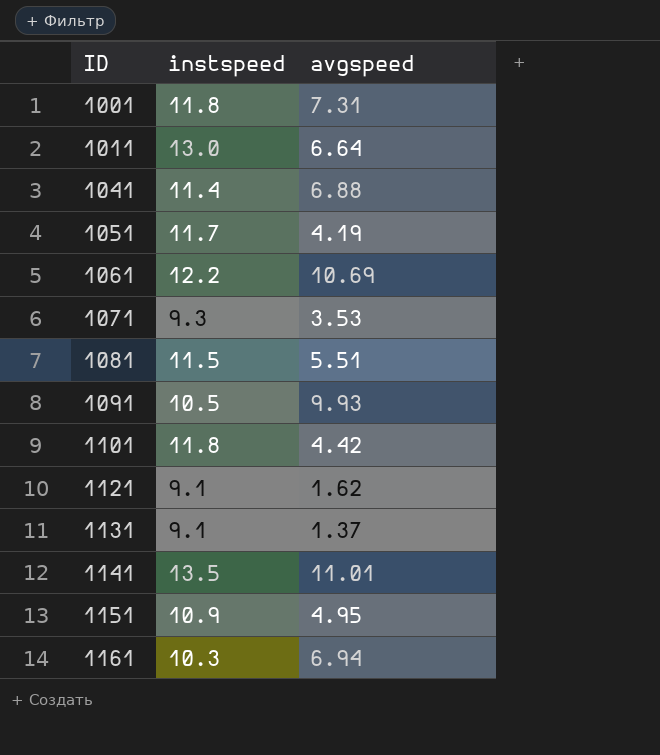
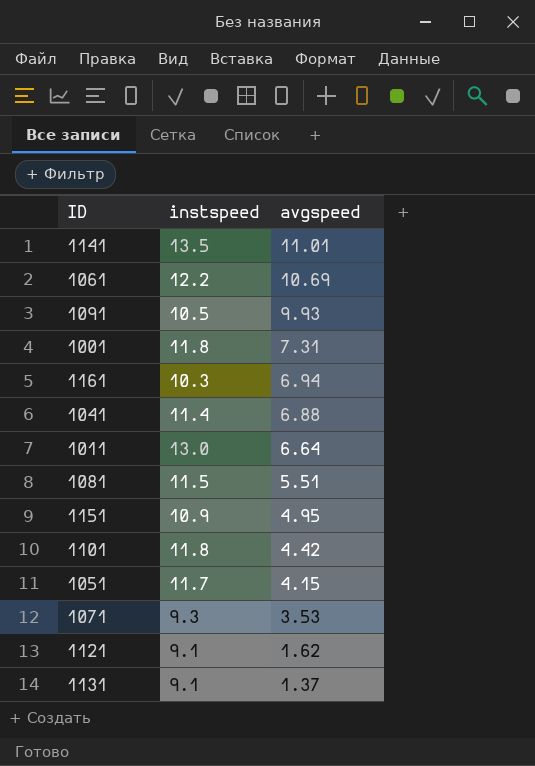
row order: ID ascending -> avgspeed descending
1051 | avgspeed: 4.19 -> 4.15

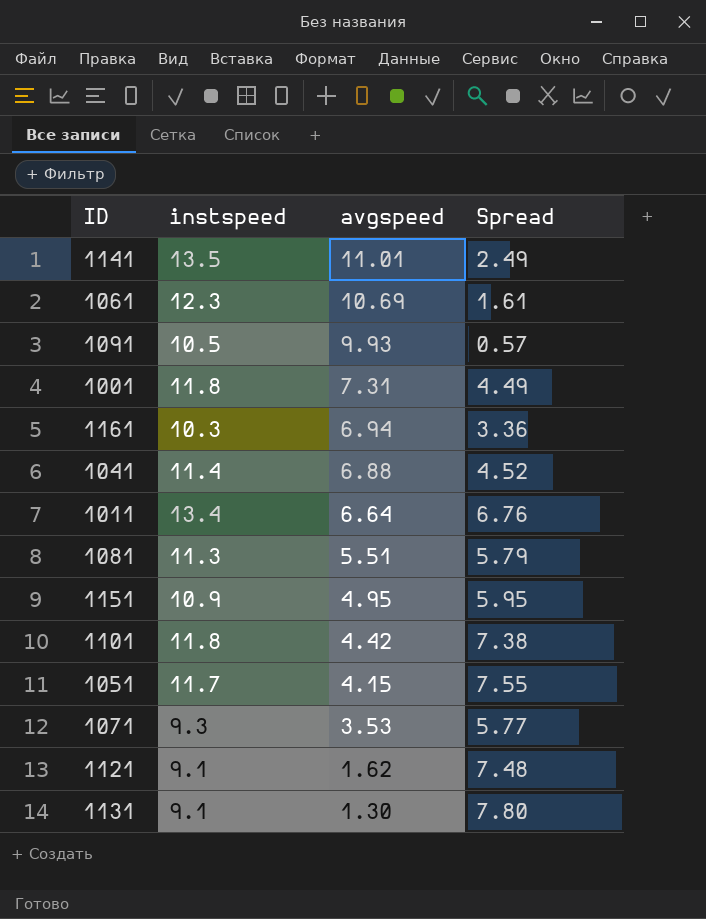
column Spread | formula: none -> [instspeed] - [avgspeed]
1061 | instspeed: 12.2 -> 12.3
1011 | instspeed: 13.0 -> 13.4
1081 | instspeed: 11.5 -> 11.3
1131 | avgspeed: 1.37 -> 1.30

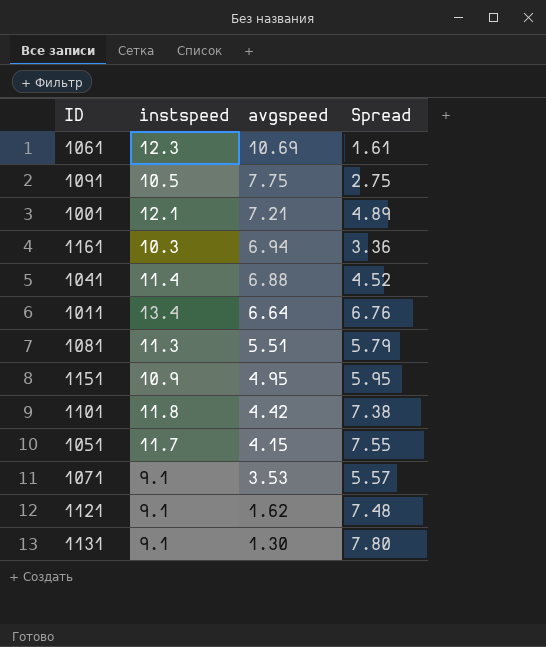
row 1141: 13.5 | 11.01 | 2.49 -> none
1091 | avgspeed: 9.93 -> 7.75
1091 | Spread: 0.57 -> 2.75
1001 | instspeed: 11.8 -> 12.1
1001 | avgspeed: 7.31 -> 7.21
1001 | Spread: 4.49 -> 4.89
1071 | instspeed: 9.3 -> 9.1
1071 | Spread: 5.77 -> 5.57

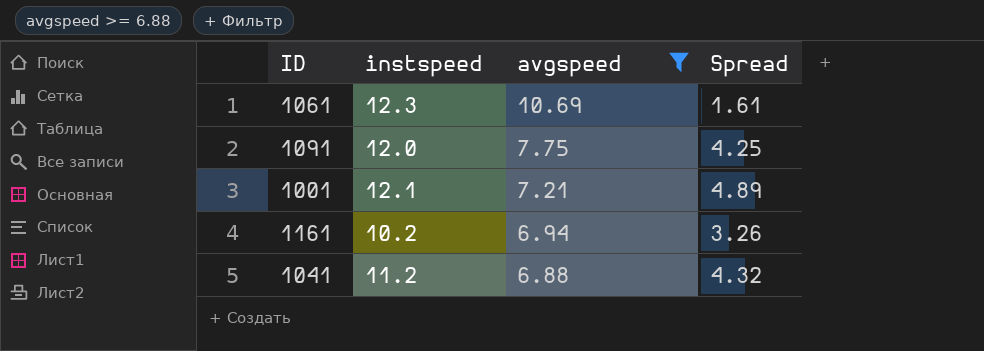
filter: none -> avgspeed >= 6.88
1091 | instspeed: 10.5 -> 12.0
1091 | Spread: 2.75 -> 4.25
1161 | instspeed: 10.3 -> 10.2
1161 | Spread: 3.36 -> 3.26
1041 | instspeed: 11.4 -> 11.2
1041 | Spread: 4.52 -> 4.32

